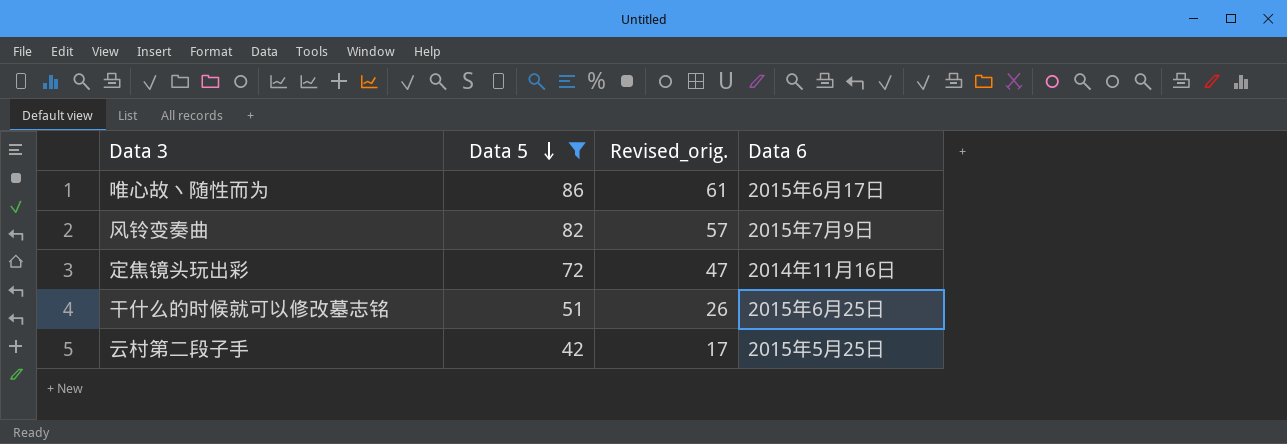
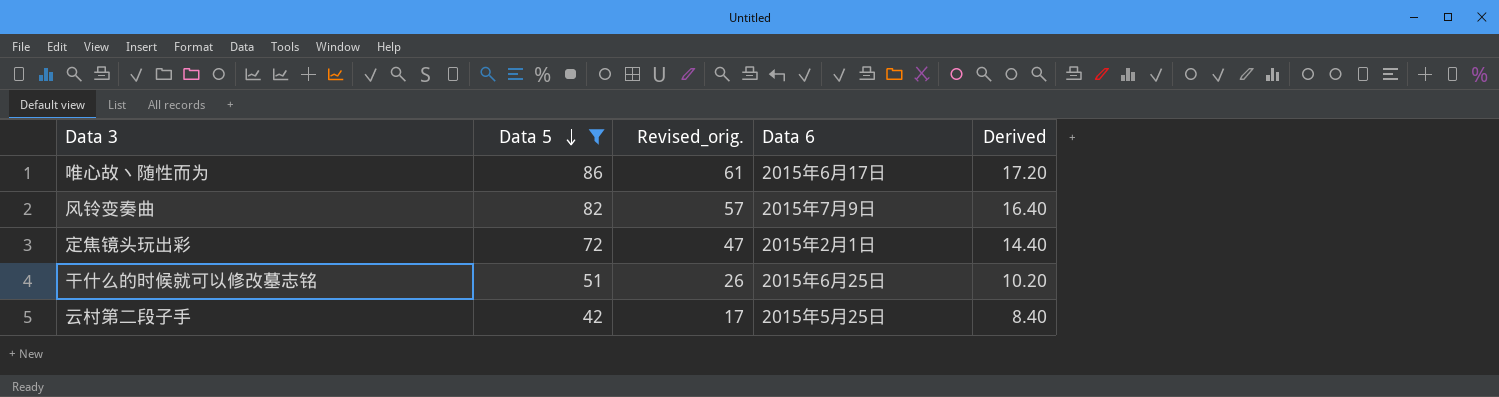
column Derived | formula: none -> [Data 5] * 0.2
定焦镜头玩出彩 | Data 6: 2014年11月16日 -> 2015年2月1日

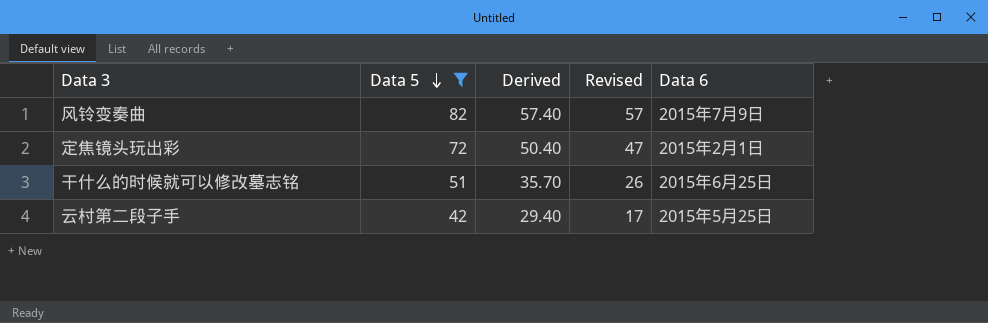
column Derived | formula: [Data 5] * 0.2 -> [Data 5] * 0.7
column Derived | position: 5 -> 3
column name: Revised_orig. -> Revised
row 唯心故丶随性而为: 86 | 61 | 2015年6月17日 | 17.20 -> none

